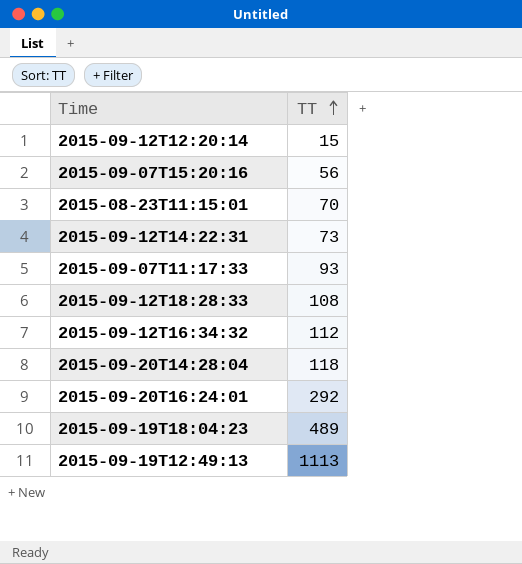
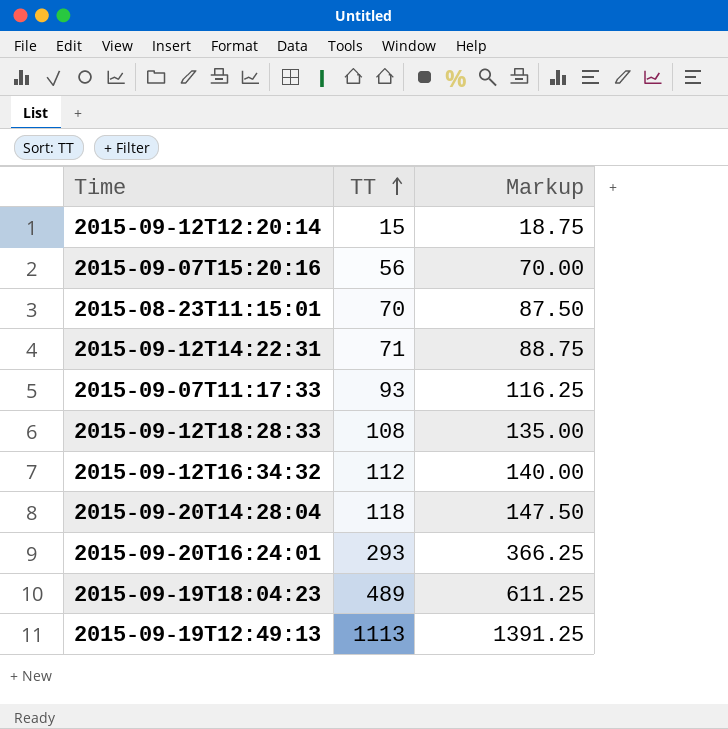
column Markup | formula: none -> [TT] * 1.25
2015-09-12T14:22:31 | TT: 73 -> 71
2015-09-20T16:24:01 | TT: 292 -> 293

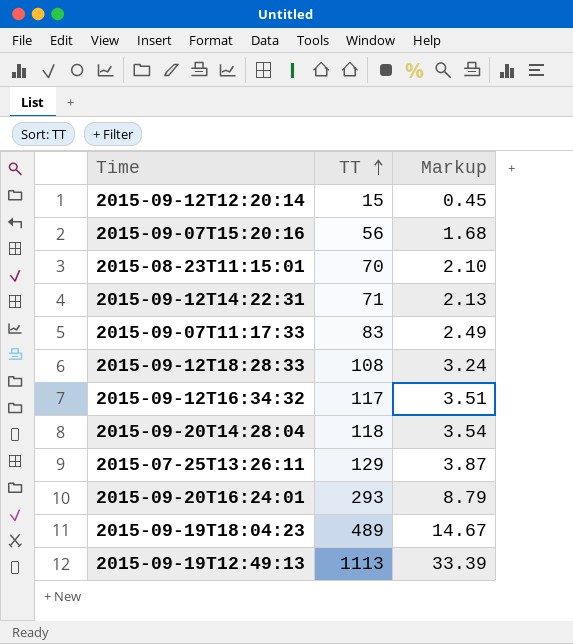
column Markup | formula: [TT] * 1.25 -> [TT] * 0.03
2015-09-07T11:17:33 | TT: 93 -> 83
2015-09-12T16:34:32 | TT: 112 -> 117
row 2015-07-25T13:26:11: none -> 129 | 3.87

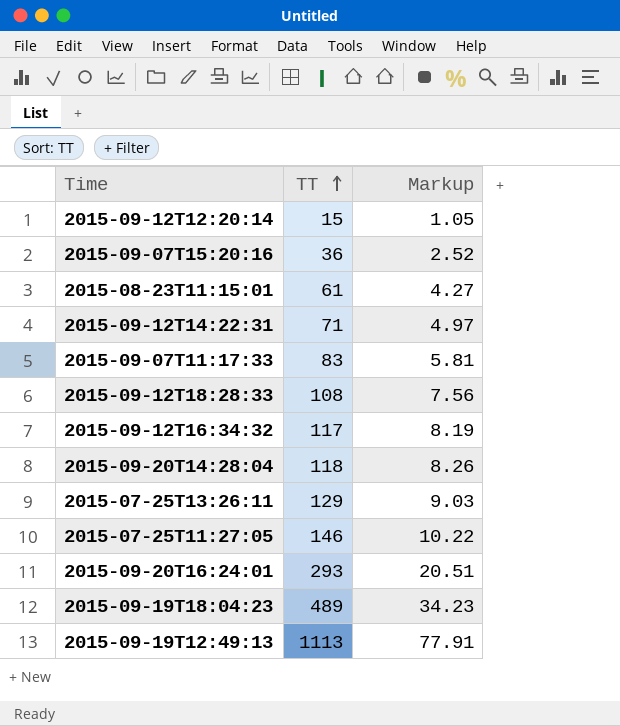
column Markup | formula: [TT] * 0.03 -> [TT] * 0.07
2015-09-07T15:20:16 | TT: 56 -> 36
2015-08-23T11:15:01 | TT: 70 -> 61
row 2015-07-25T11:27:05: none -> 146 | 10.22

